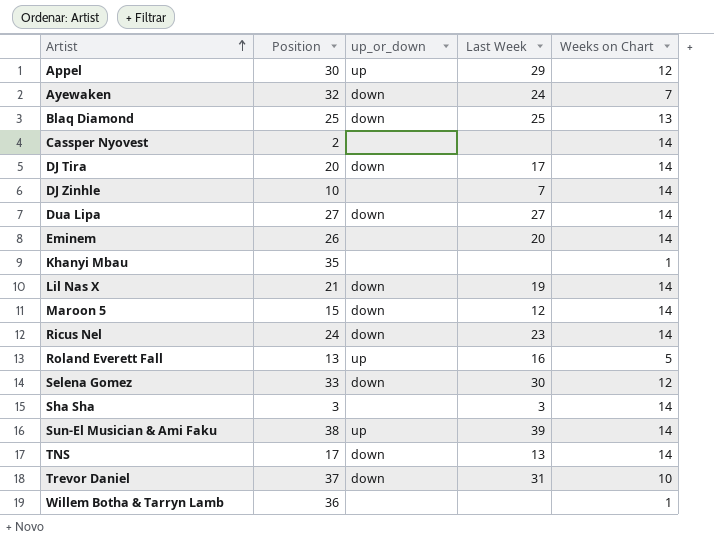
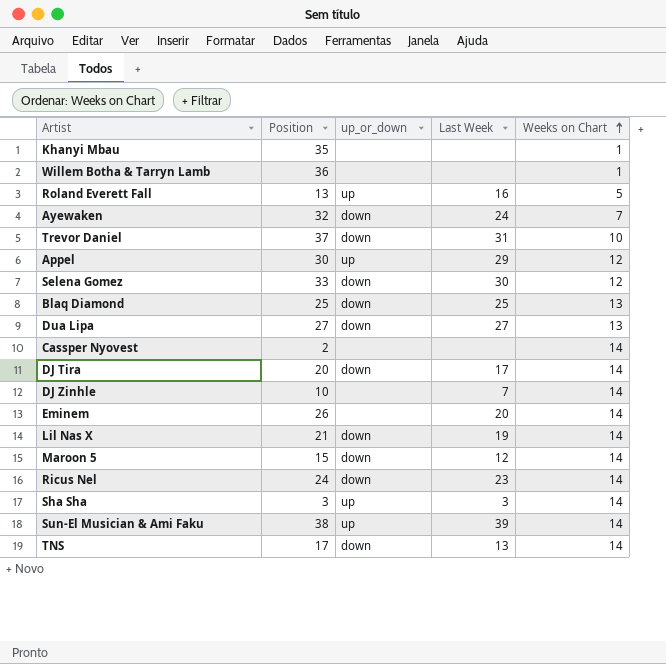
row order: Artist ascending -> Weeks on Chart ascending
Dua Lipa | Weeks on Chart: 14 -> 13
Sha Sha | up_or_down: none -> up

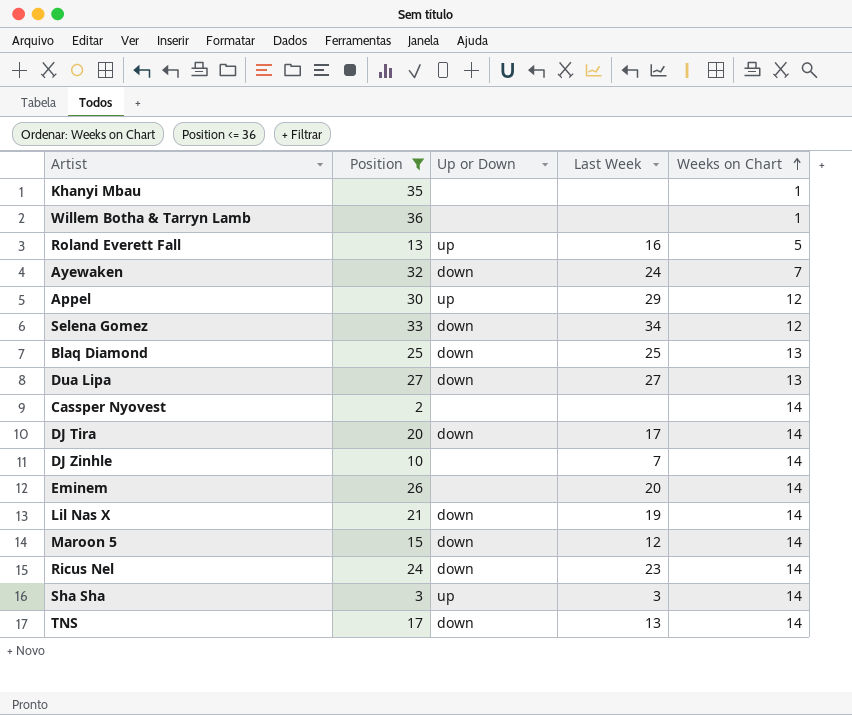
filter: none -> Position <= 36
column name: up_or_down -> Up or Down
Selena Gomez | Last Week: 30 -> 34

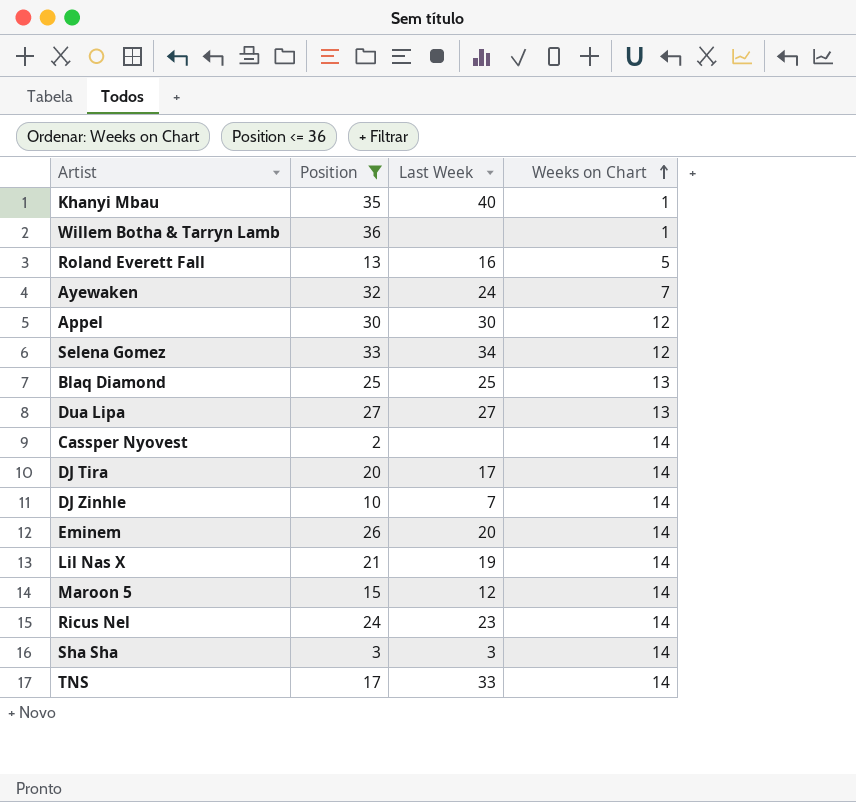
column Up or Down | position: 3 -> none
Khanyi Mbau | Last Week: none -> 40
Appel | Last Week: 29 -> 30
TNS | Last Week: 13 -> 33

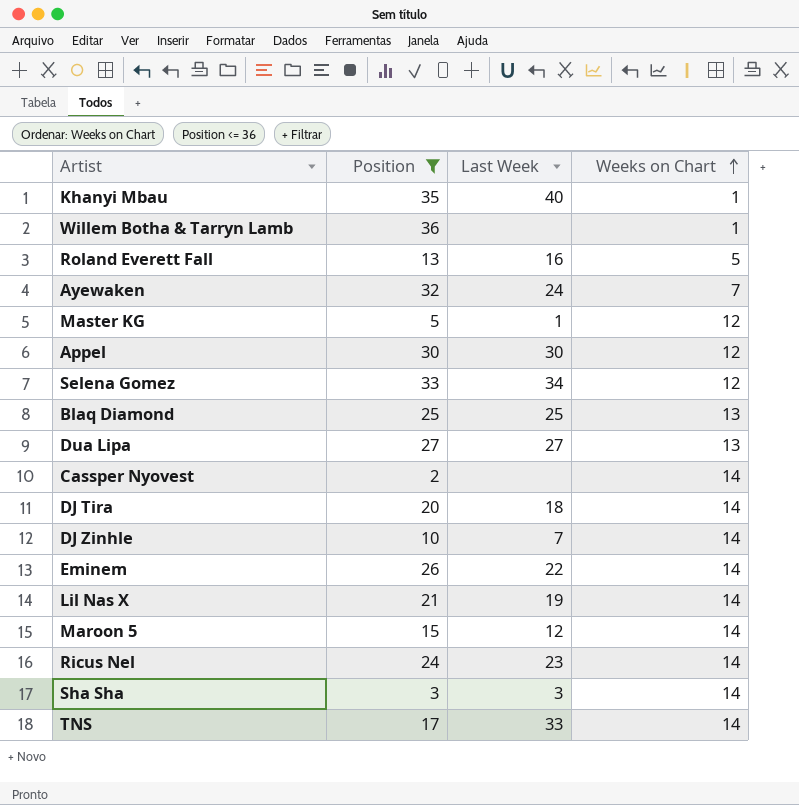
row Master KG: none -> 5 | 1 | 12
DJ Tira | Last Week: 17 -> 18
Eminem | Last Week: 20 -> 22

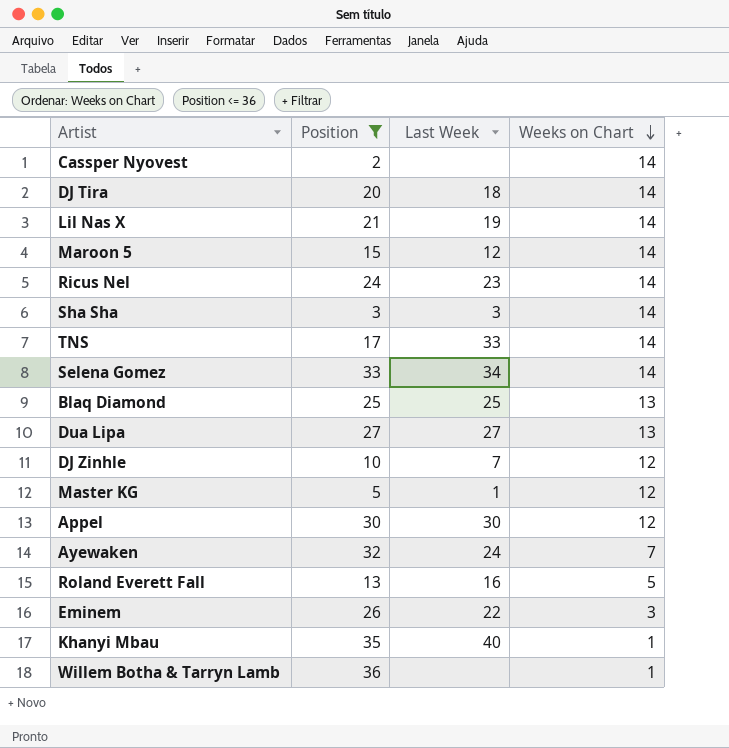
row order: Weeks on Chart ascending -> Weeks on Chart descending
Selena Gomez | Weeks on Chart: 12 -> 14
DJ Zinhle | Weeks on Chart: 14 -> 12
Eminem | Weeks on Chart: 14 -> 3

